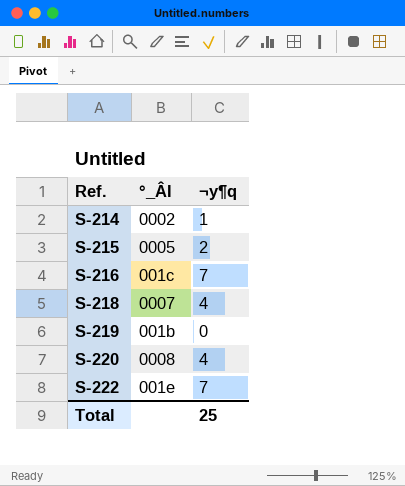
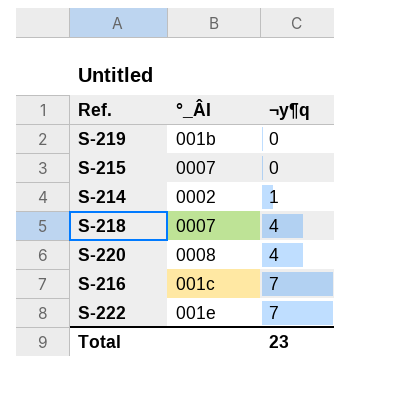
row order: Ref. ascending -> ¬y¶q ascending
S-215 | °_ÂI: 0005 -> 0007
S-215 | ¬y¶q: 2 -> 0
Total | ¬y¶q: 25 -> 23

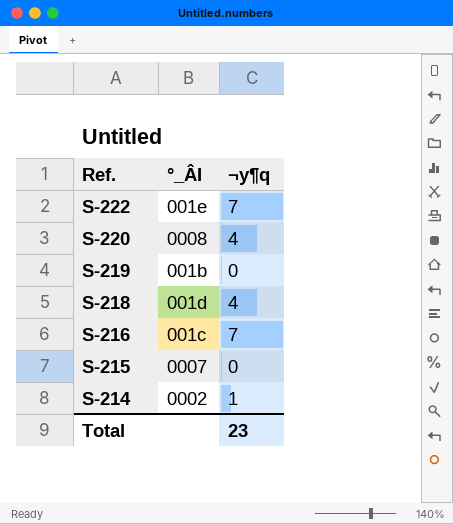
row order: ¬y¶q ascending -> Ref. descending
S-218 | °_ÂI: 0007 -> 001d

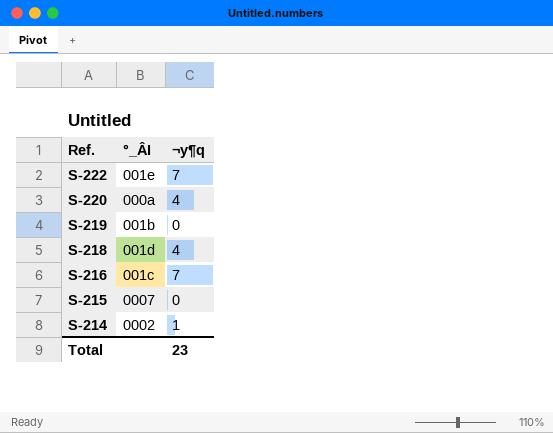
S-220 | °_ÂI: 0008 -> 000a

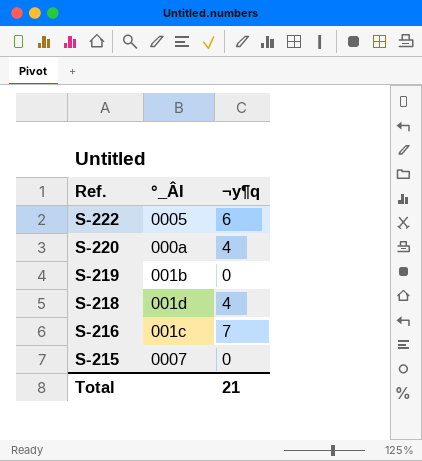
row S-214: 0002 | 1 -> none
S-222 | °_ÂI: 001e -> 0005
S-222 | ¬y¶q: 7 -> 6
Total | ¬y¶q: 23 -> 21

